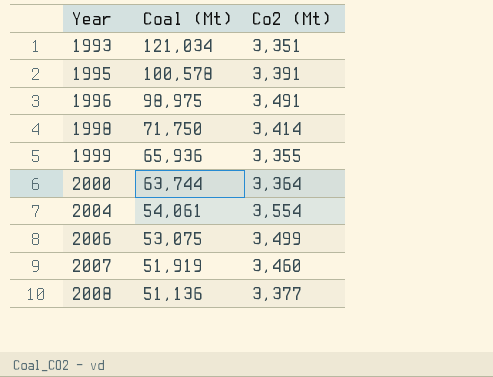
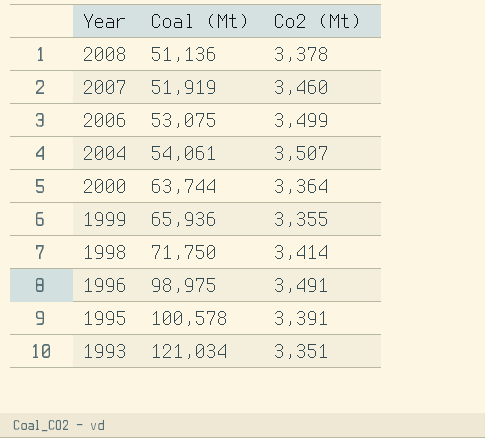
row order: Year ascending -> Year descending
2008 | Co2 (Mt): 3,377 -> 3,378
2004 | Co2 (Mt): 3,554 -> 3,507

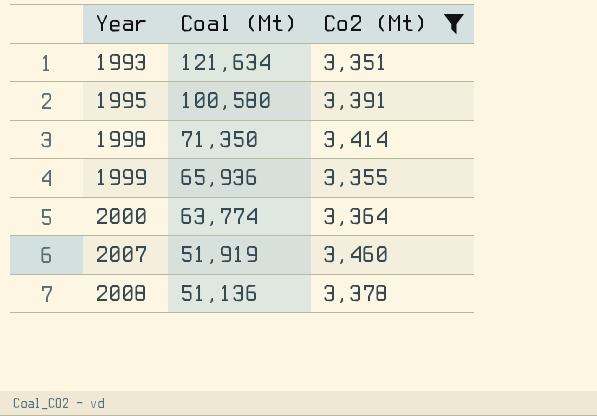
filter: none -> Co2 (Mt) <= 3,460
row order: Year descending -> Year ascending
1993 | Coal (Mt): 121,034 -> 121,634
1995 | Coal (Mt): 100,578 -> 100,580
1998 | Coal (Mt): 71,750 -> 71,350
2000 | Coal (Mt): 63,744 -> 63,774

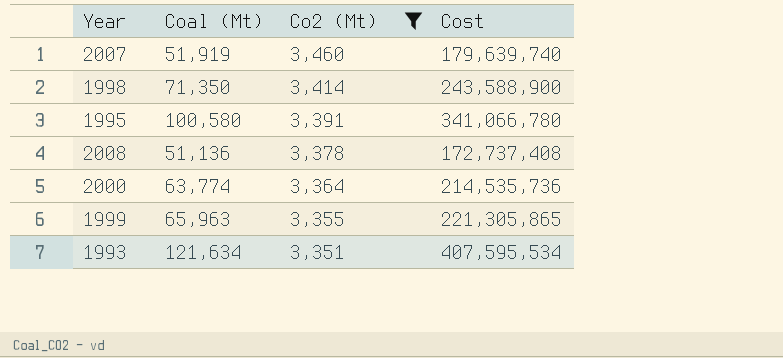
row order: Year ascending -> Co2 (Mt) descending
column Cost | formula: none -> [Coal (Mt)] * [Co2 (Mt)]
1999 | Coal (Mt): 65,936 -> 65,963

